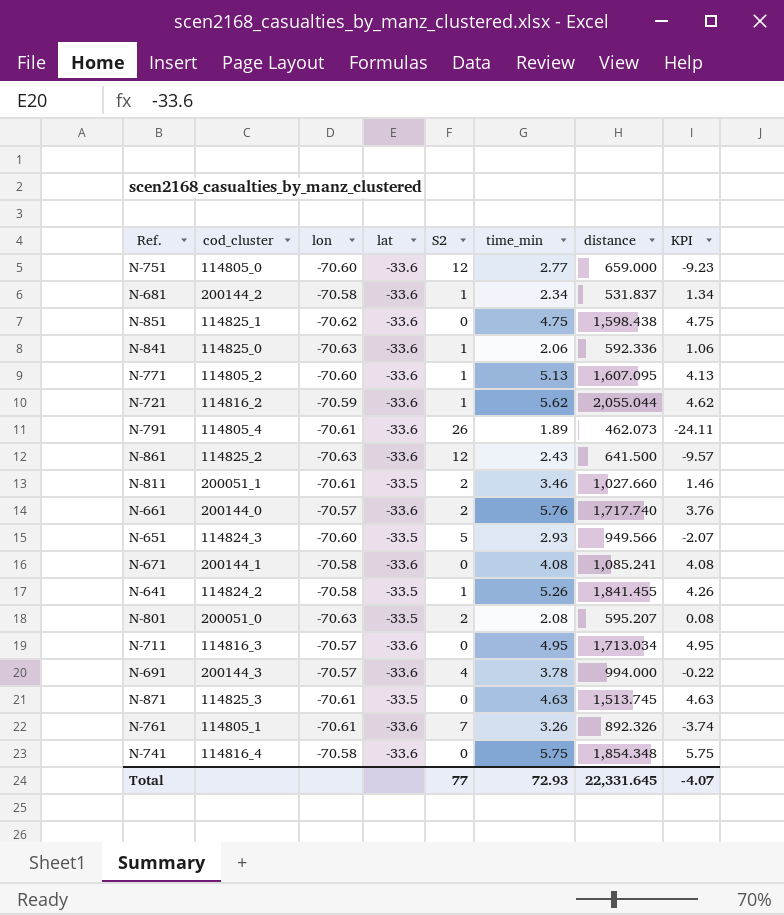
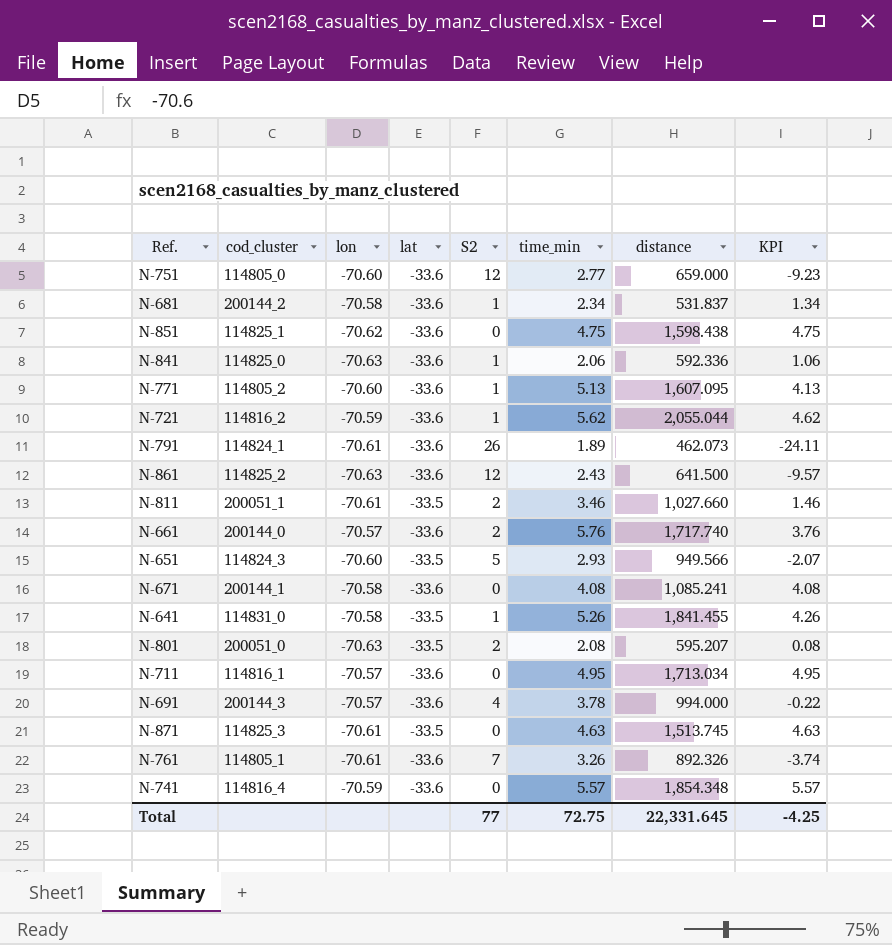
N-791 | cod_cluster: 114805_4 -> 114824_1
N-641 | cod_cluster: 114824_2 -> 114831_0
N-711 | cod_cluster: 114816_3 -> 114816_1
N-741 | lon: -70.58 -> -70.59
N-741 | time_min: 5.75 -> 5.57
N-741 | KPI: 5.75 -> 5.57
Total | time_min: 72.93 -> 72.75
Total | KPI: -4.07 -> -4.25

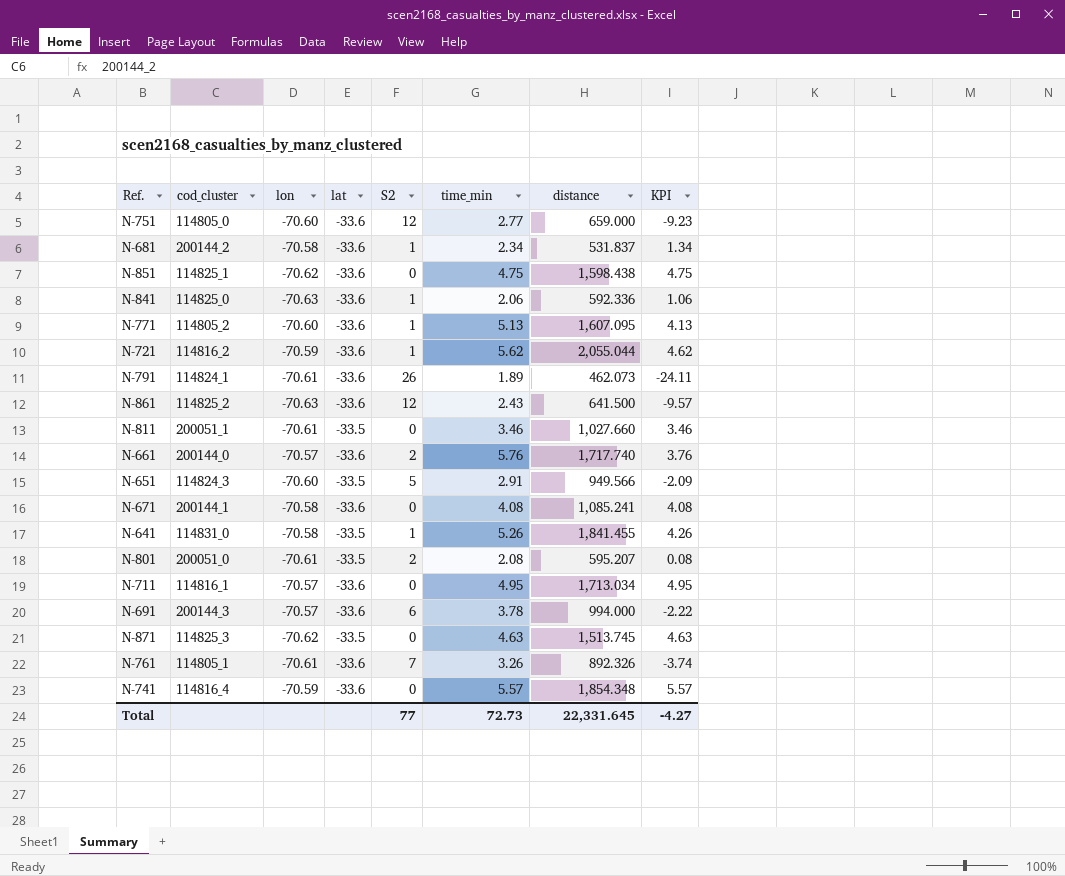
N-811 | S2: 2 -> 0
N-811 | KPI: 1.46 -> 3.46
N-651 | time_min: 2.93 -> 2.91
N-651 | KPI: -2.07 -> -2.09
N-801 | lon: -70.63 -> -70.61
N-691 | S2: 4 -> 6
N-691 | KPI: -0.22 -> -2.22
N-871 | lon: -70.61 -> -70.62
Total | time_min: 72.75 -> 72.73
Total | KPI: -4.25 -> -4.27

